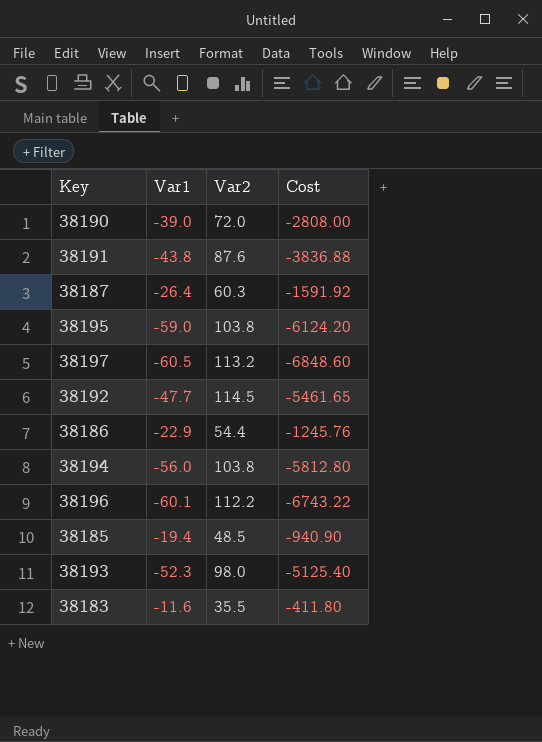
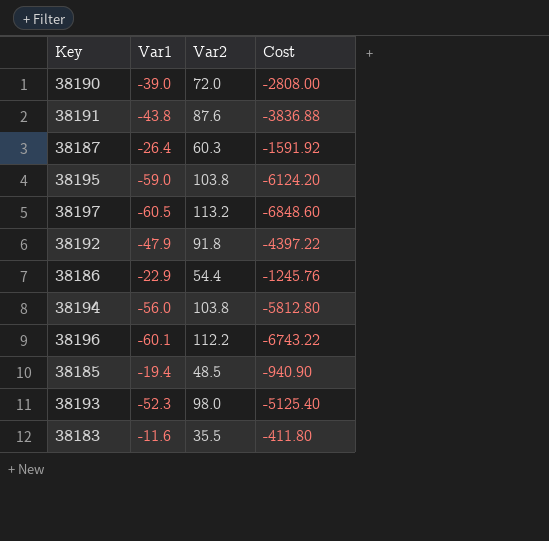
38192 | Var1: -47.7 -> -47.9
38192 | Var2: 114.5 -> 91.8
38192 | Cost: -5461.65 -> -4397.22

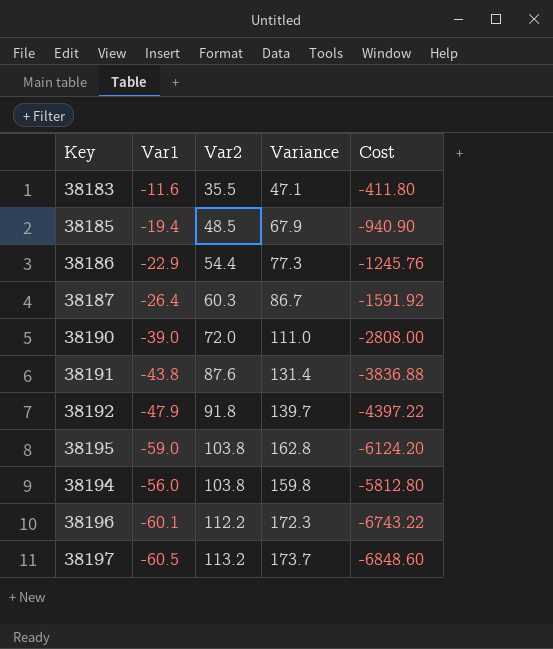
row order: none -> Var2 ascending
column Variance | formula: none -> [Var2] - [Var1]
row 38193: -52.3 | 98.0 | -5125.40 -> none

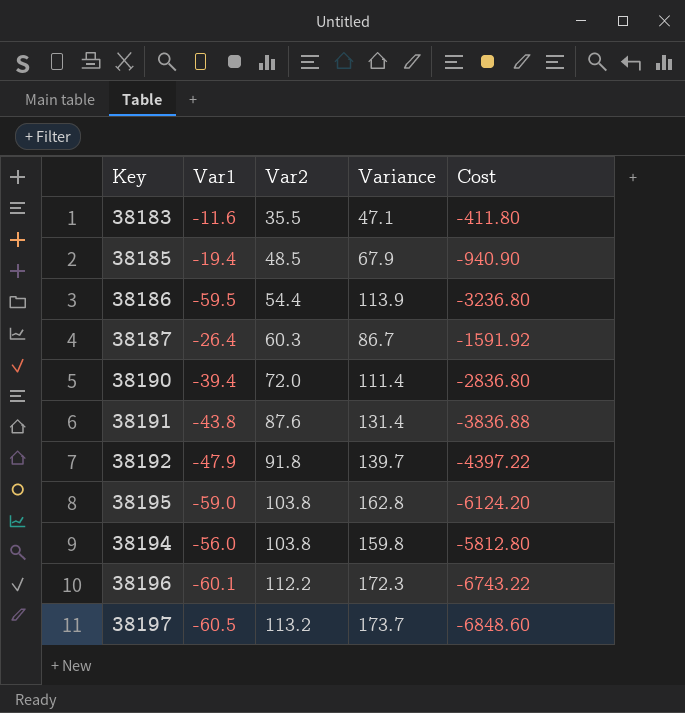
38186 | Var1: -22.9 -> -59.5
38186 | Variance: 77.3 -> 113.9
38186 | Cost: -1245.76 -> -3236.80
38190 | Var1: -39.0 -> -39.4
38190 | Variance: 111.0 -> 111.4
38190 | Cost: -2808.00 -> -2836.80

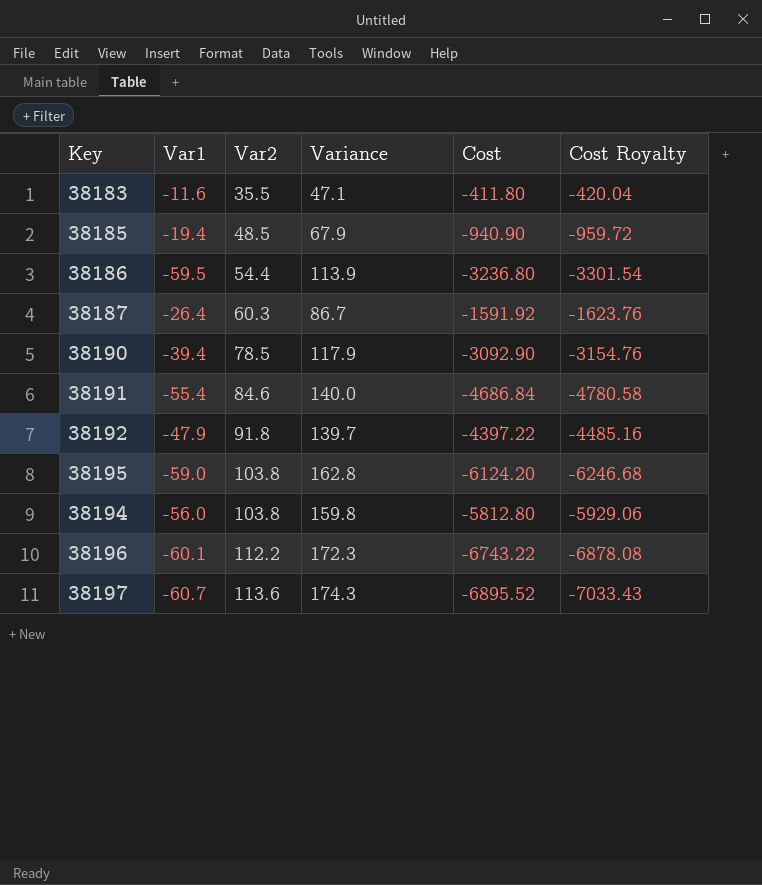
column Cost Royalty | formula: none -> [Cost] * 1.02
38190 | Var2: 72.0 -> 78.5
38190 | Variance: 111.4 -> 117.9
38190 | Cost: -2836.80 -> -3092.90
38191 | Var1: -43.8 -> -55.4
38191 | Var2: 87.6 -> 84.6
38191 | Variance: 131.4 -> 140.0
38191 | Cost: -3836.88 -> -4686.84
38197 | Var1: -60.5 -> -60.7
38197 | Var2: 113.2 -> 113.6
38197 | Variance: 173.7 -> 174.3
38197 | Cost: -6848.60 -> -6895.52

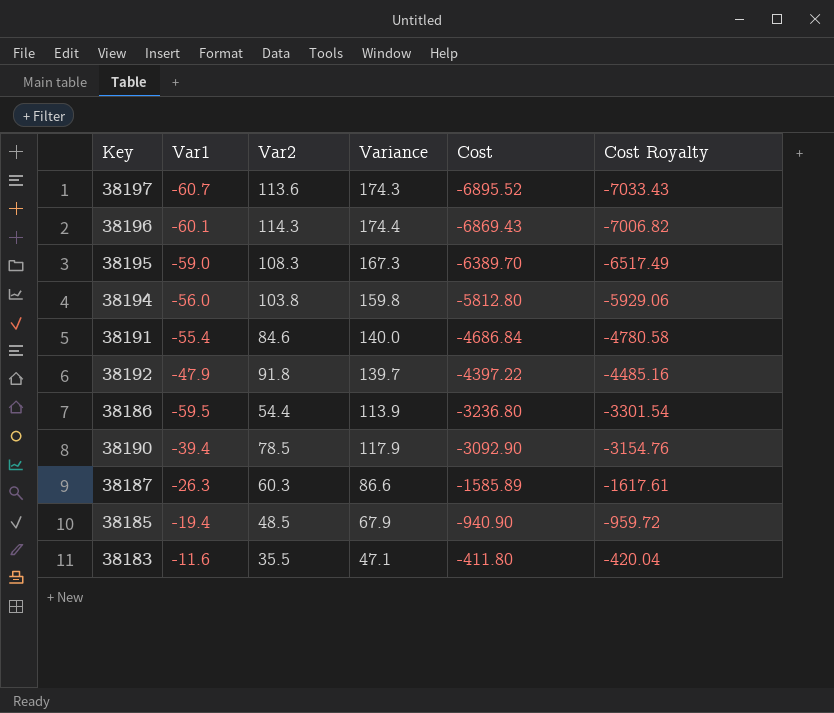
row order: Var2 ascending -> Cost ascending
38196 | Var2: 112.2 -> 114.3
38196 | Variance: 172.3 -> 174.4
38196 | Cost: -6743.22 -> -6869.43
38196 | Cost Royalty: -6878.08 -> -7006.82
38195 | Var2: 103.8 -> 108.3
38195 | Variance: 162.8 -> 167.3
38195 | Cost: -6124.20 -> -6389.70
38195 | Cost Royalty: -6246.68 -> -6517.49
38187 | Var1: -26.4 -> -26.3
38187 | Variance: 86.7 -> 86.6
38187 | Cost: -1591.92 -> -1585.89
38187 | Cost Royalty: -1623.76 -> -1617.61

